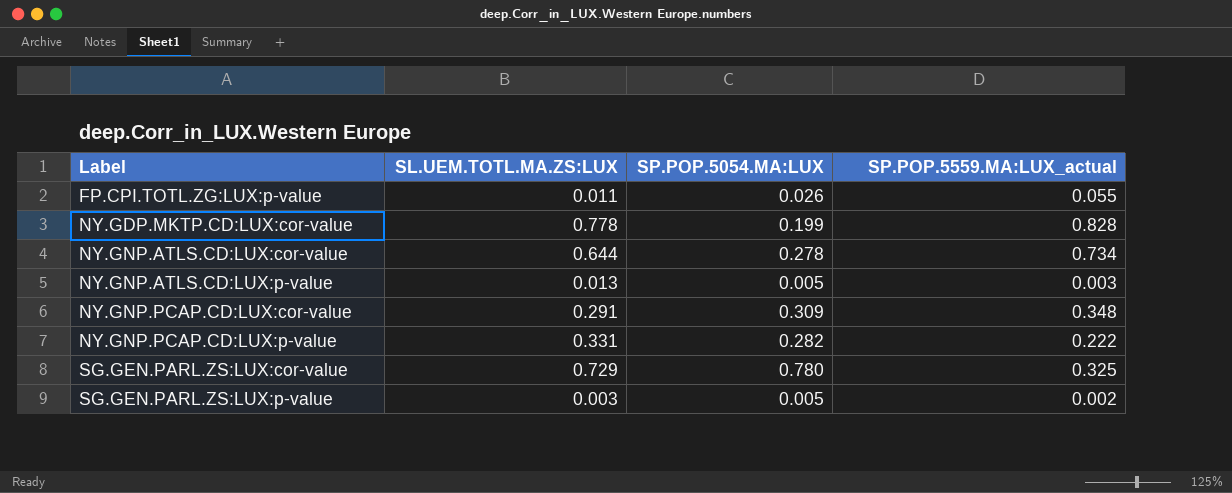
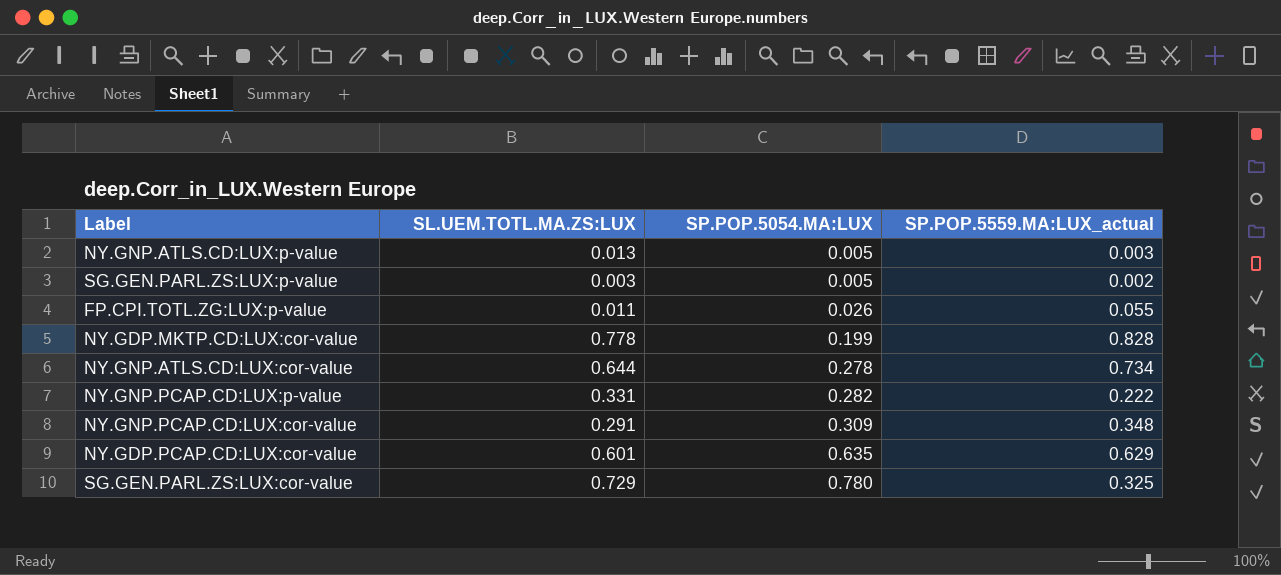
row order: Label ascending -> SP.POP.5054.MA:LUX ascending
row NY.GDP.PCAP.CD:LUX:cor-value: none -> 0.601 | 0.635 | 0.629

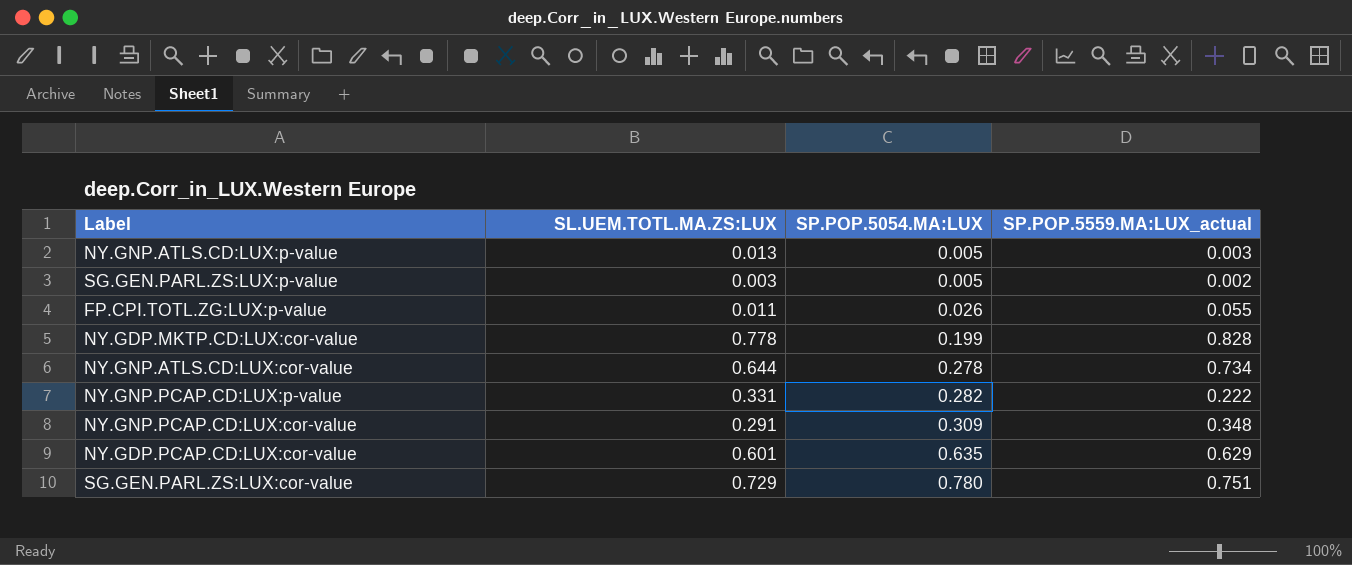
SG.GEN.PARL.ZS:LUX:cor-value | SP.POP.5559.MA:LUX_actual: 0.325 -> 0.751

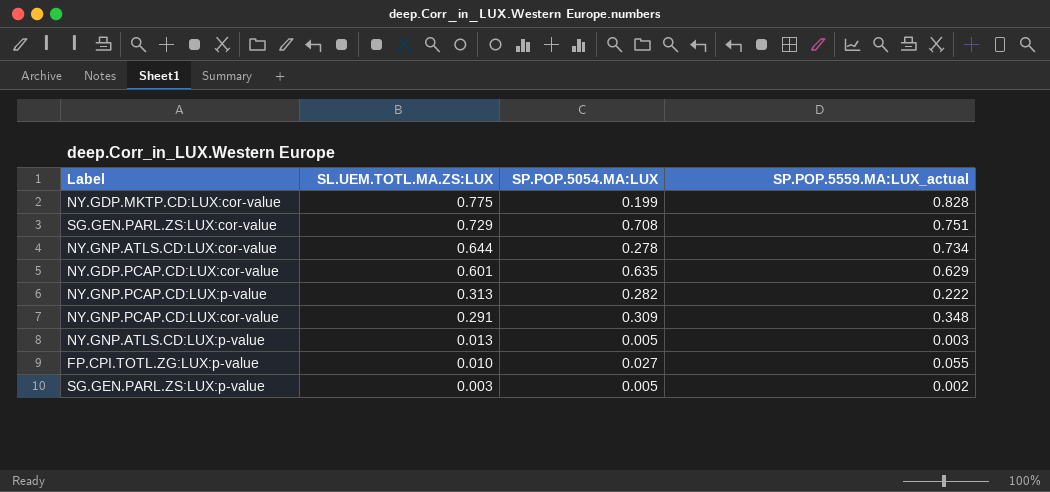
row order: SP.POP.5054.MA:LUX ascending -> SL.UEM.TOTL.MA.ZS:LUX descending
NY.GDP.MKTP.CD:LUX:cor-value | SL.UEM.TOTL.MA.ZS:LUX: 0.778 -> 0.775
SG.GEN.PARL.ZS:LUX:cor-value | SP.POP.5054.MA:LUX: 0.780 -> 0.708
NY.GNP.PCAP.CD:LUX:p-value | SL.UEM.TOTL.MA.ZS:LUX: 0.331 -> 0.313
FP.CPI.TOTL.ZG:LUX:p-value | SL.UEM.TOTL.MA.ZS:LUX: 0.011 -> 0.010
FP.CPI.TOTL.ZG:LUX:p-value | SP.POP.5054.MA:LUX: 0.026 -> 0.027

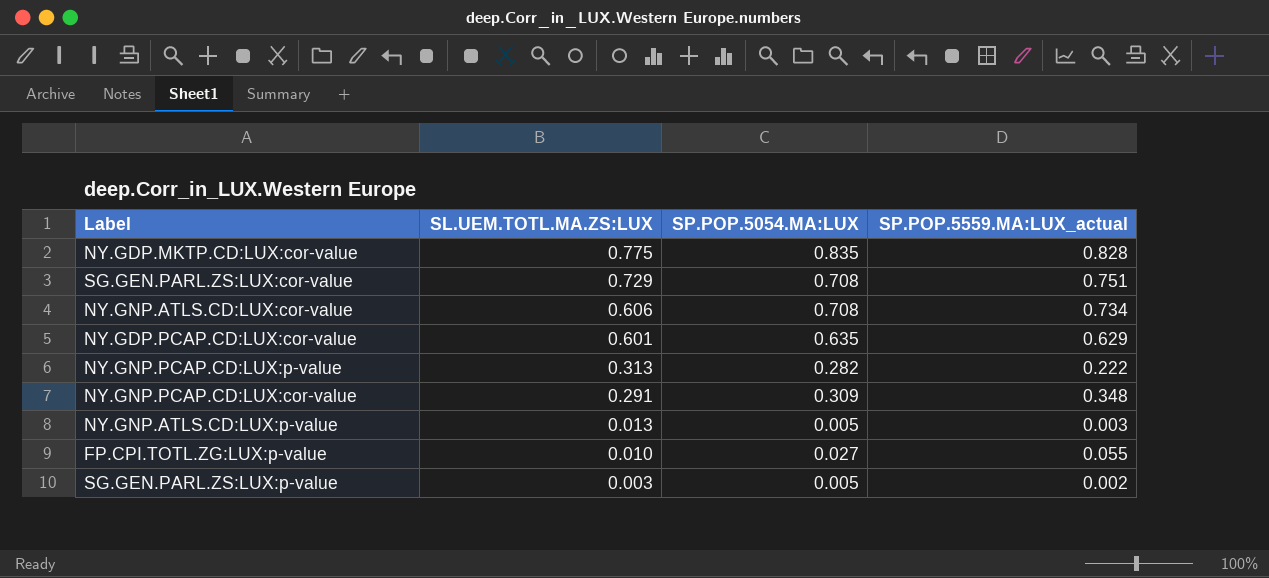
NY.GDP.MKTP.CD:LUX:cor-value | SP.POP.5054.MA:LUX: 0.199 -> 0.835
NY.GNP.ATLS.CD:LUX:cor-value | SL.UEM.TOTL.MA.ZS:LUX: 0.644 -> 0.606
NY.GNP.ATLS.CD:LUX:cor-value | SP.POP.5054.MA:LUX: 0.278 -> 0.708

